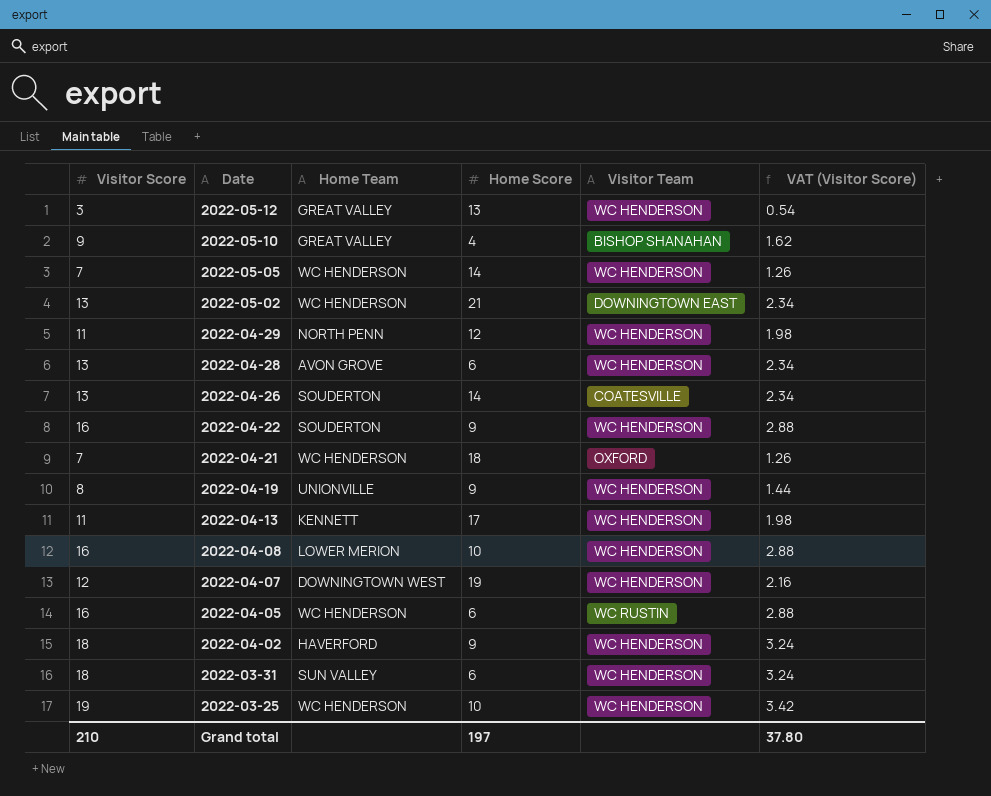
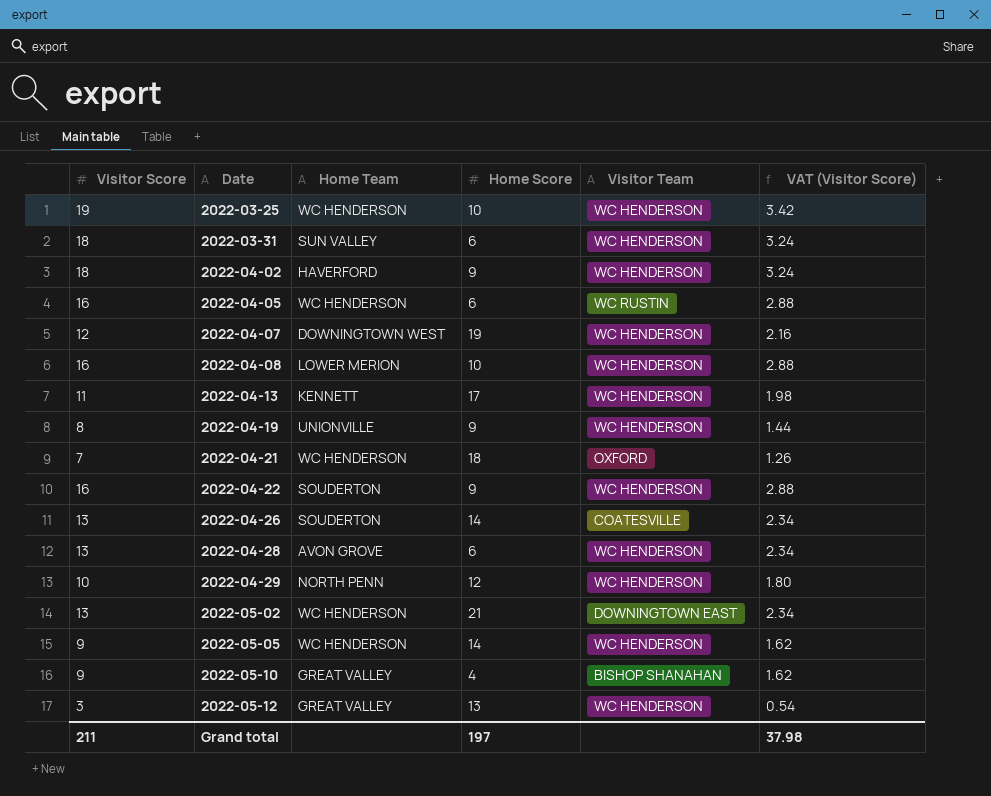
row order: Date descending -> Date ascending
2022-04-29 | Visitor Score: 11 -> 10
2022-04-29 | VAT (Visitor Score): 1.98 -> 1.80
2022-05-05 | Visitor Score: 7 -> 9
2022-05-05 | VAT (Visitor Score): 1.26 -> 1.62
Grand total | Visitor Score: 210 -> 211
Grand total | VAT (Visitor Score): 37.80 -> 37.98

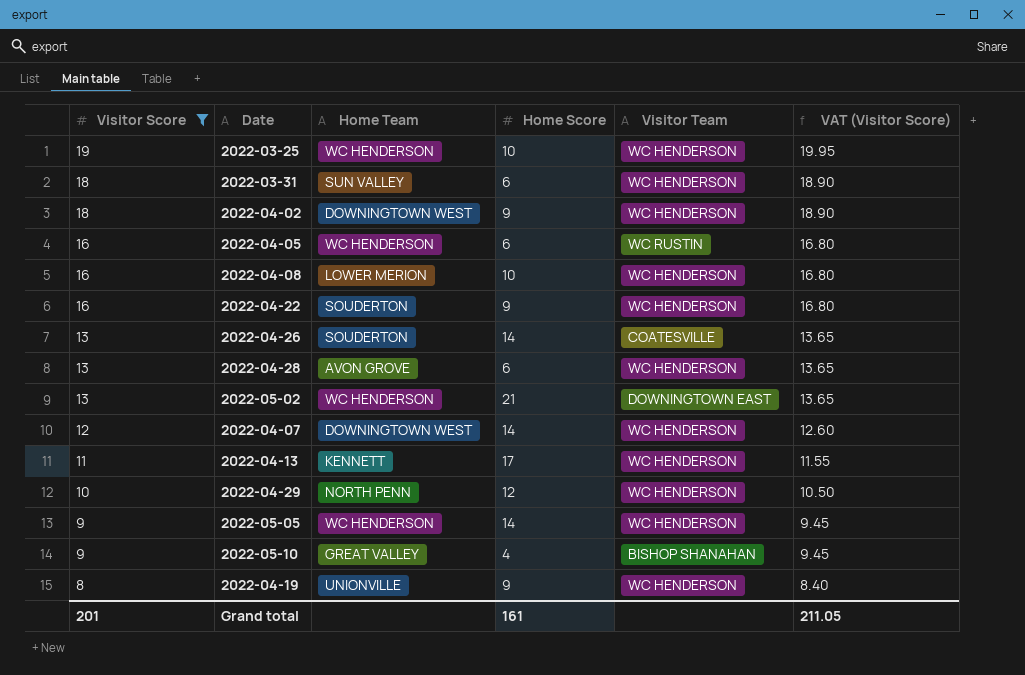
filter: none -> Visitor Score >= 8
row order: Date ascending -> Visitor Score descending
column VAT (Visitor Score) | formula: [Visitor Score] * 0.18 -> [Visitor Score] * 1.05
2022-04-02 | Home Team: HAVERFORD -> DOWNINGTOWN WEST
2022-04-07 | Home Score: 19 -> 14
Grand total | Visitor Score: 211 -> 201
Grand total | Home Score: 197 -> 161
Grand total | VAT (Visitor Score): 37.98 -> 211.05

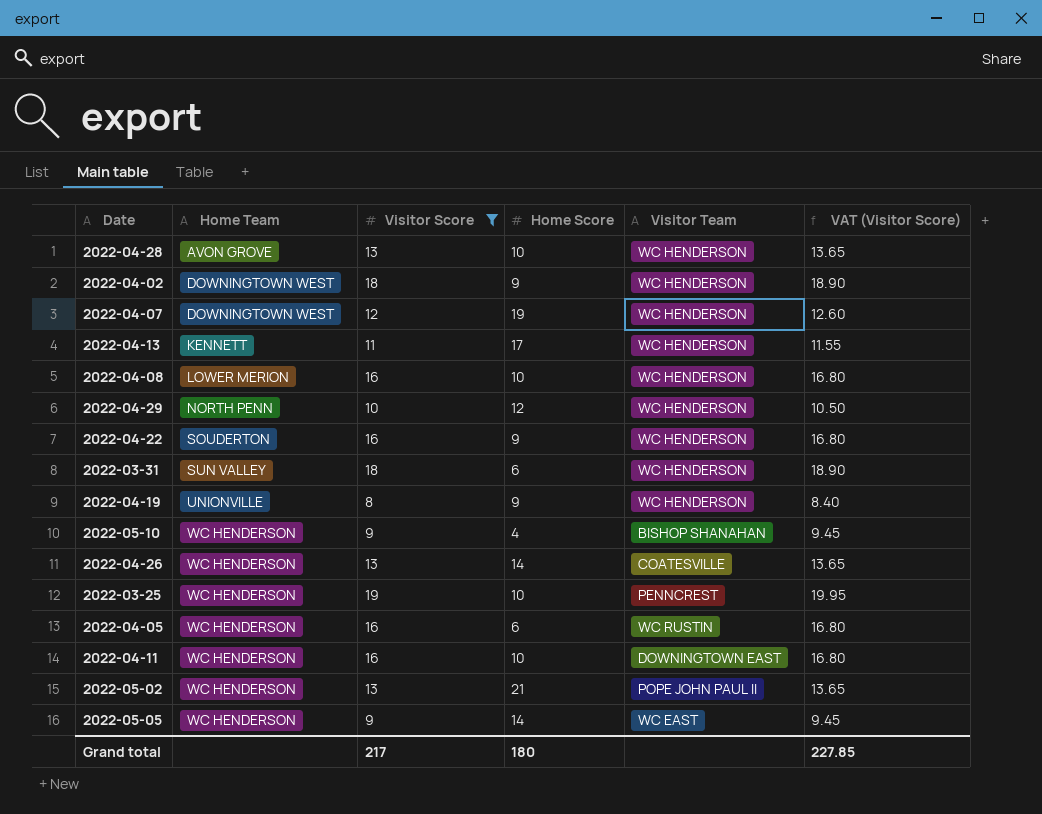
row order: Visitor Score descending -> Home Team ascending
column Visitor Score | position: 1 -> 3
2022-04-28 | Home Score: 6 -> 10
2022-04-07 | Home Score: 14 -> 19
2022-05-10 | Home Team: GREAT VALLEY -> WC HENDERSON
2022-04-26 | Home Team: SOUDERTON -> WC HENDERSON
2022-03-25 | Visitor Team: WC HENDERSON -> PENNCREST
row 2022-04-11: none -> WC HENDERSON | 16 | 10 | DOWNINGTOWN EAST | 16.80
2022-05-02 | Visitor Team: DOWNINGTOWN EAST -> POPE JOHN PAUL II
2022-05-05 | Visitor Team: WC HENDERSON -> WC EAST
Grand total | Visitor Score: 201 -> 217
Grand total | Home Score: 161 -> 180
Grand total | VAT (Visitor Score): 211.05 -> 227.85

